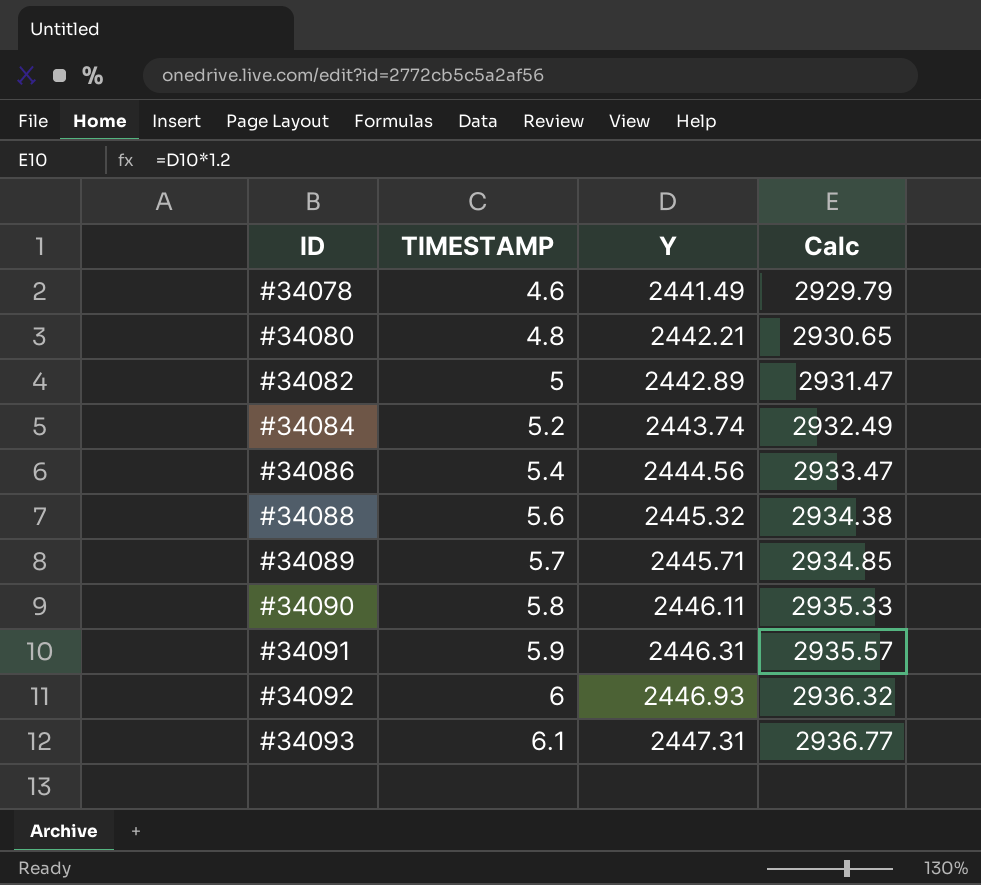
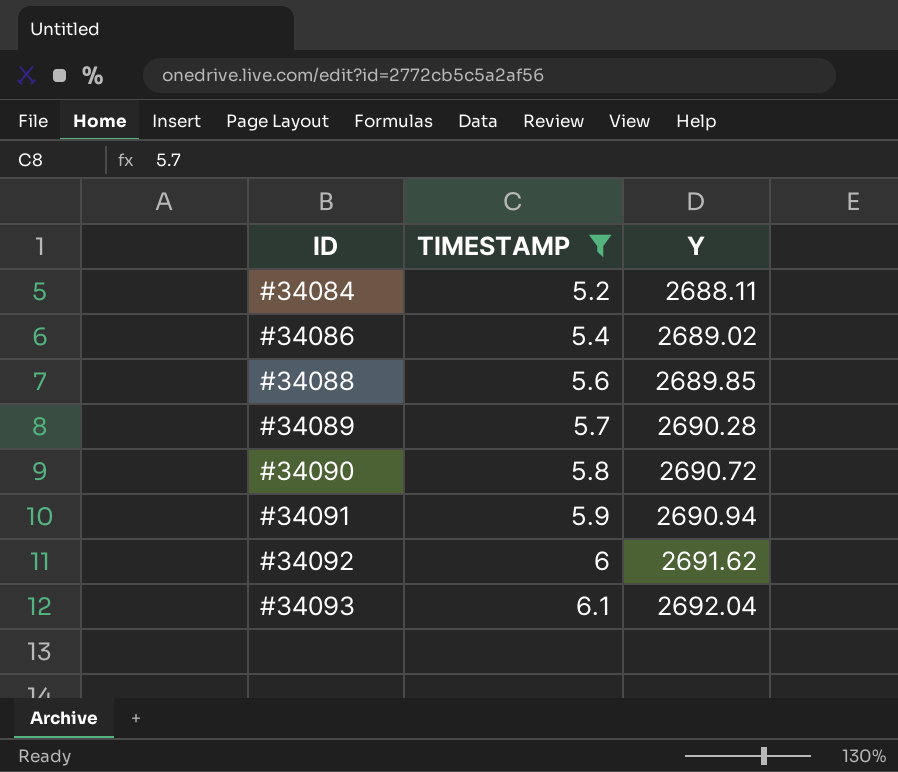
filter: none -> TIMESTAMP >= 5.2
column Calc | formula: [Y] * 1.2 -> none
#34084 | Y: 2443.74 -> 2688.11
#34086 | Y: 2444.56 -> 2689.02
#34088 | Y: 2445.32 -> 2689.85
#34089 | Y: 2445.71 -> 2690.28
#34090 | Y: 2446.11 -> 2690.72
#34091 | Y: 2446.31 -> 2690.94
#34092 | Y: 2446.93 -> 2691.62
#34093 | Y: 2447.31 -> 2692.04

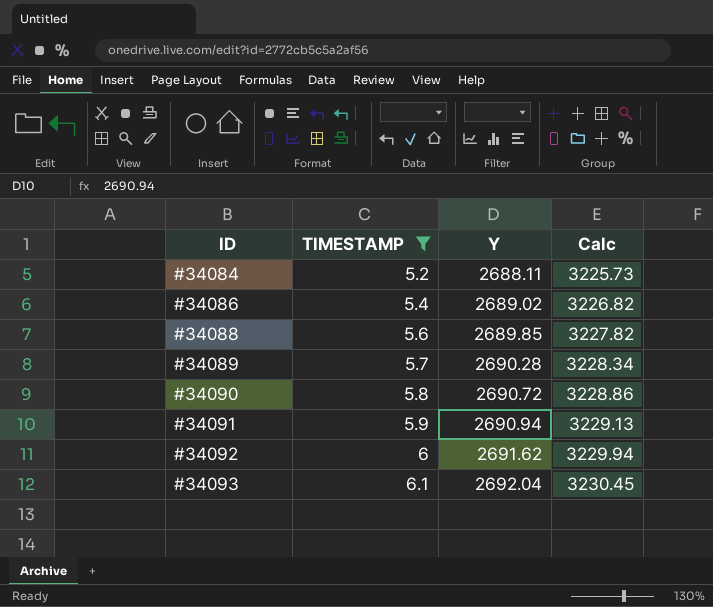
column Calc | formula: none -> [Y] * 1.2

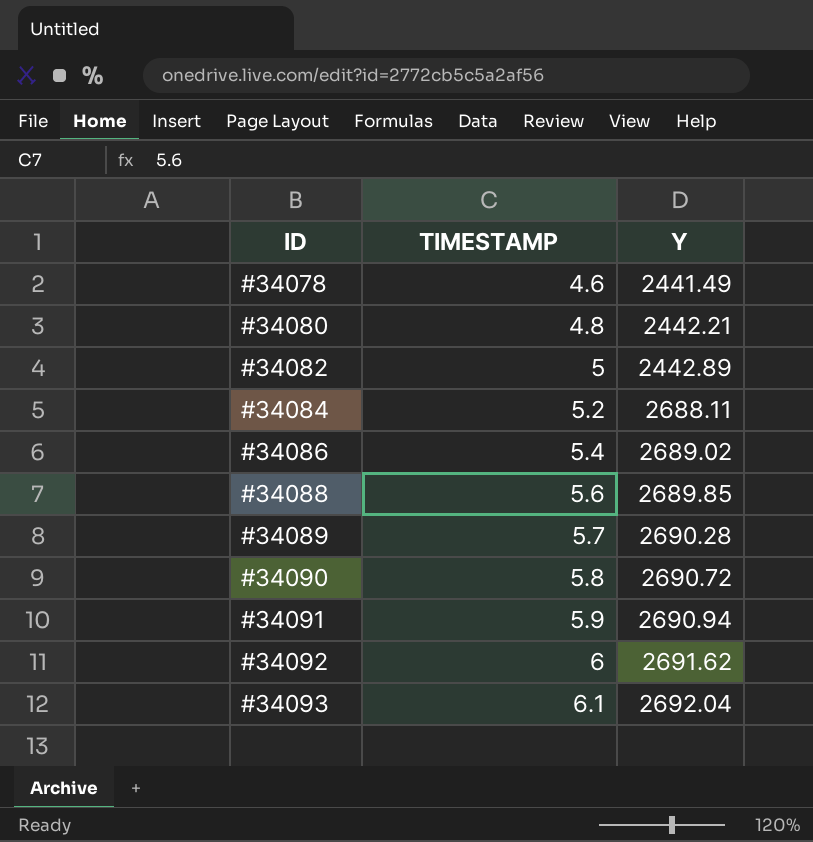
filter: TIMESTAMP >= 5.2 -> none
column Calc | formula: [Y] * 1.2 -> none

